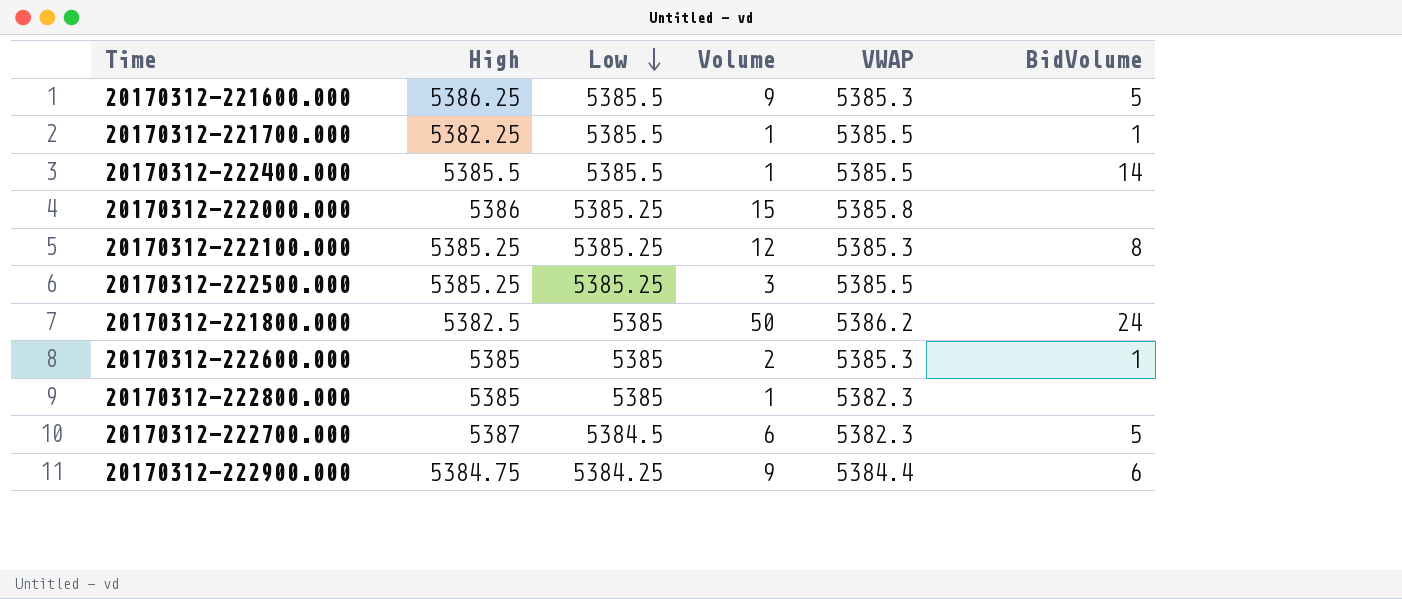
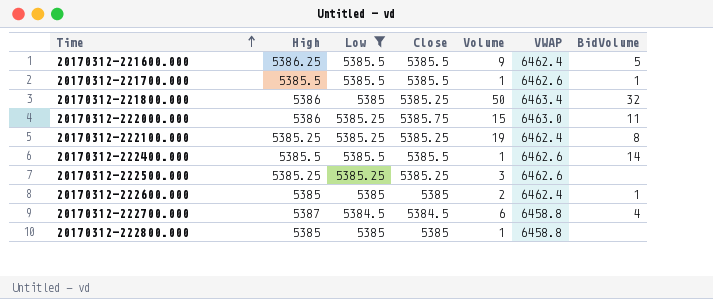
filter: none -> Low != 5384.25
row order: Low descending -> Time ascending
column Close | position: none -> 4
20170312-221600.000 | VWAP: 5385.3 -> 6462.4
20170312-221700.000 | High: 5382.25 -> 5385.5
20170312-221700.000 | VWAP: 5385.5 -> 6462.6
20170312-221800.000 | High: 5382.5 -> 5386
20170312-221800.000 | VWAP: 5386.2 -> 6463.4
20170312-221800.000 | BidVolume: 24 -> 32
20170312-222000.000 | VWAP: 5385.8 -> 6463.0
20170312-222000.000 | BidVolume: none -> 11
20170312-222100.000 | Volume: 12 -> 19
20170312-222100.000 | VWAP: 5385.3 -> 6462.4
20170312-222400.000 | VWAP: 5385.5 -> 6462.6
20170312-222500.000 | VWAP: 5385.5 -> 6462.6
20170312-222600.000 | VWAP: 5385.3 -> 6462.4
20170312-222700.000 | VWAP: 5382.3 -> 6458.8
20170312-222700.000 | BidVolume: 5 -> 4
20170312-222800.000 | VWAP: 5382.3 -> 6458.8

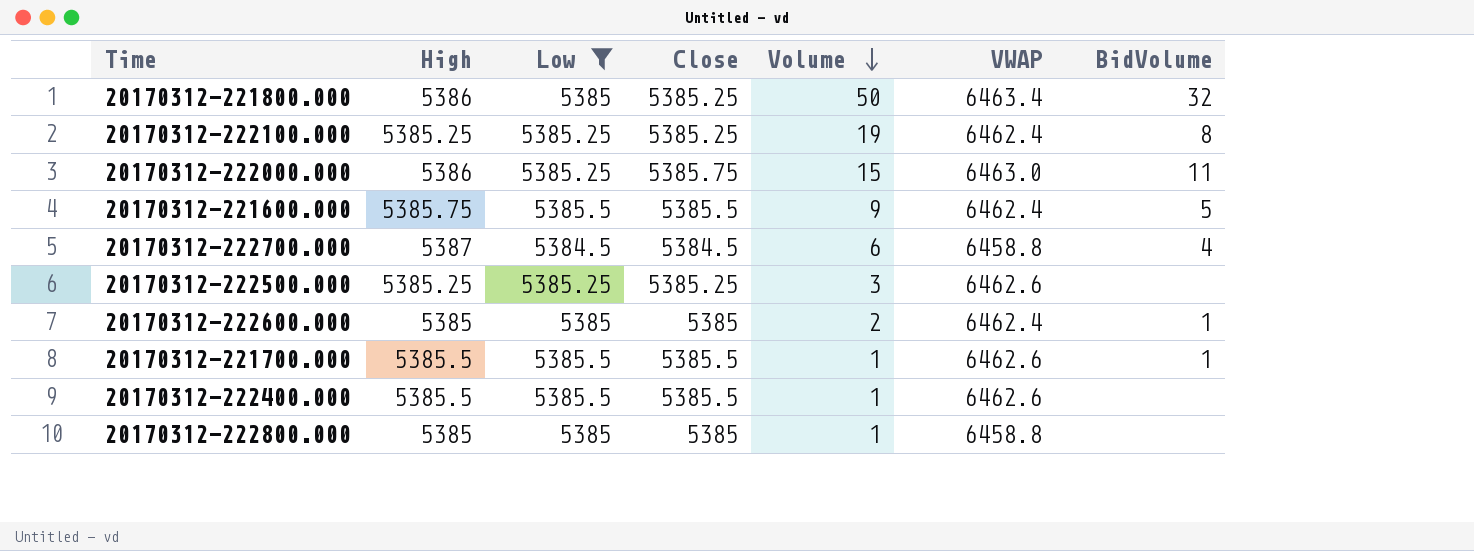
row order: Time ascending -> Volume descending
20170312-221600.000 | High: 5386.25 -> 5385.75
20170312-222400.000 | BidVolume: 14 -> none

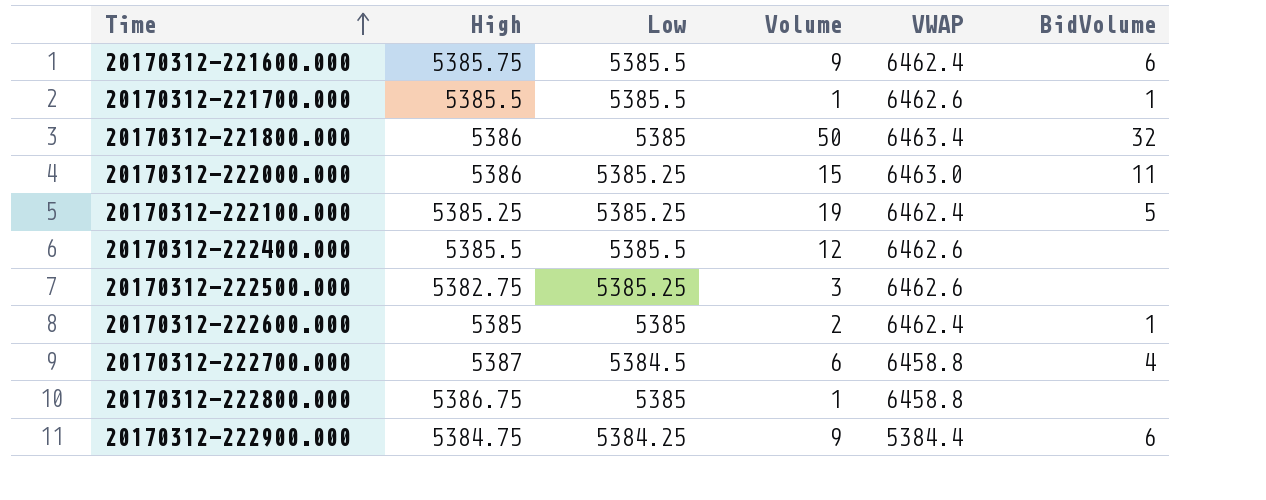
filter: Low != 5384.25 -> none
row order: Volume descending -> Time ascending
column Close | position: 4 -> none
20170312-221600.000 | BidVolume: 5 -> 6
20170312-222100.000 | BidVolume: 8 -> 5
20170312-222400.000 | Volume: 1 -> 12
20170312-222500.000 | High: 5385.25 -> 5382.75
20170312-222800.000 | High: 5385 -> 5386.75

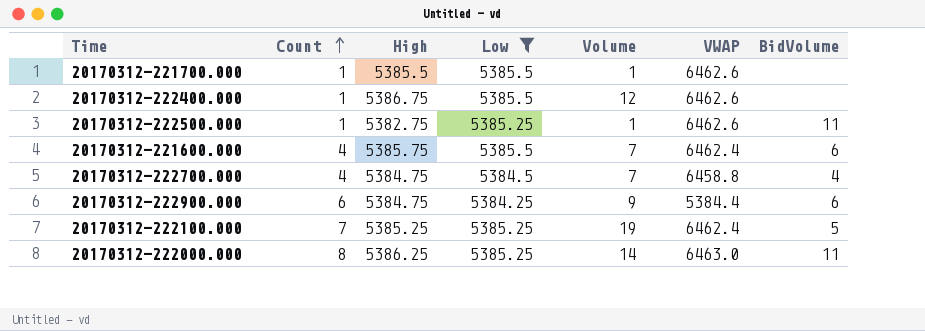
filter: none -> Low != 5385
row order: Time ascending -> Count ascending
column Count | position: none -> 2
20170312-221700.000 | BidVolume: 1 -> none
20170312-222400.000 | High: 5385.5 -> 5386.75
20170312-222500.000 | Volume: 3 -> 1
20170312-222500.000 | BidVolume: none -> 11
20170312-221600.000 | Volume: 9 -> 7
20170312-222700.000 | High: 5387 -> 5384.75
20170312-222700.000 | Volume: 6 -> 7
20170312-222000.000 | High: 5386 -> 5386.25
20170312-222000.000 | Volume: 15 -> 14

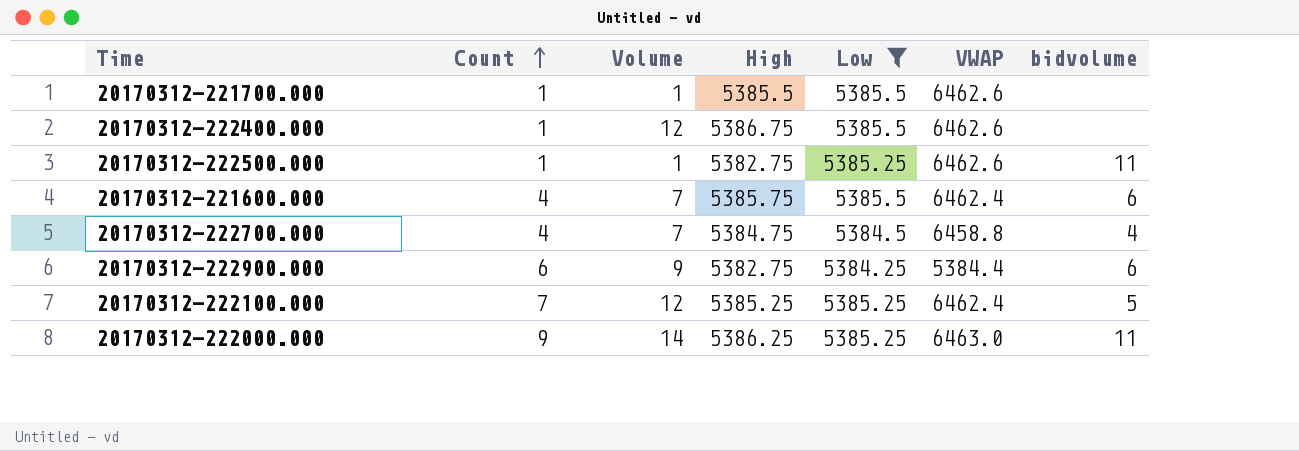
column Volume | position: 5 -> 3
column name: BidVolume -> bidvolume
20170312-222900.000 | High: 5384.75 -> 5382.75
20170312-222100.000 | Volume: 19 -> 12
20170312-222000.000 | Count: 8 -> 9

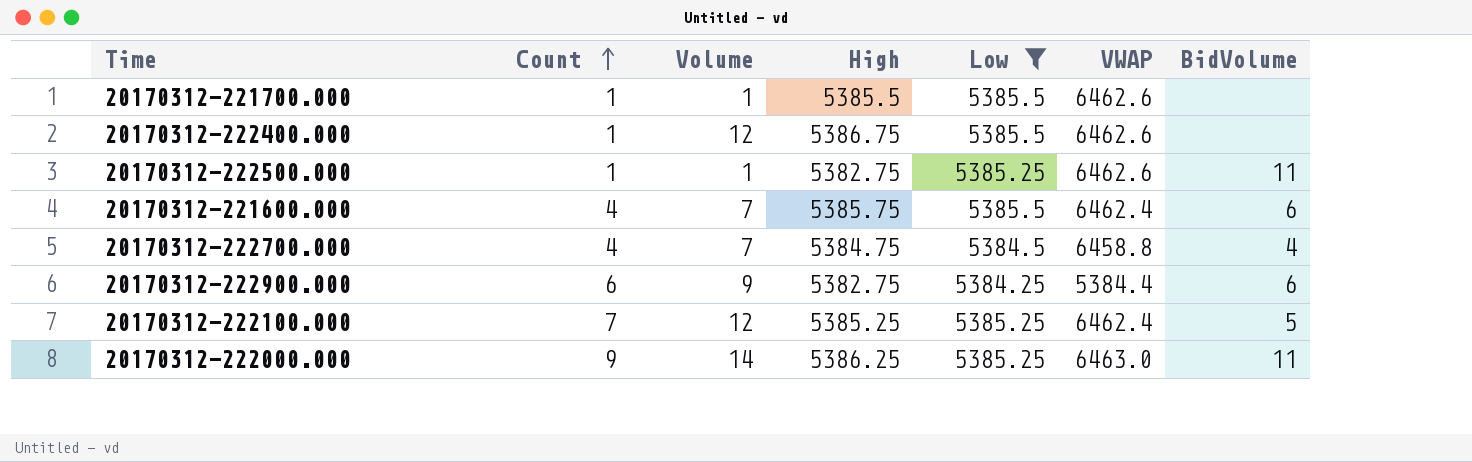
column name: bidvolume -> BidVolume

